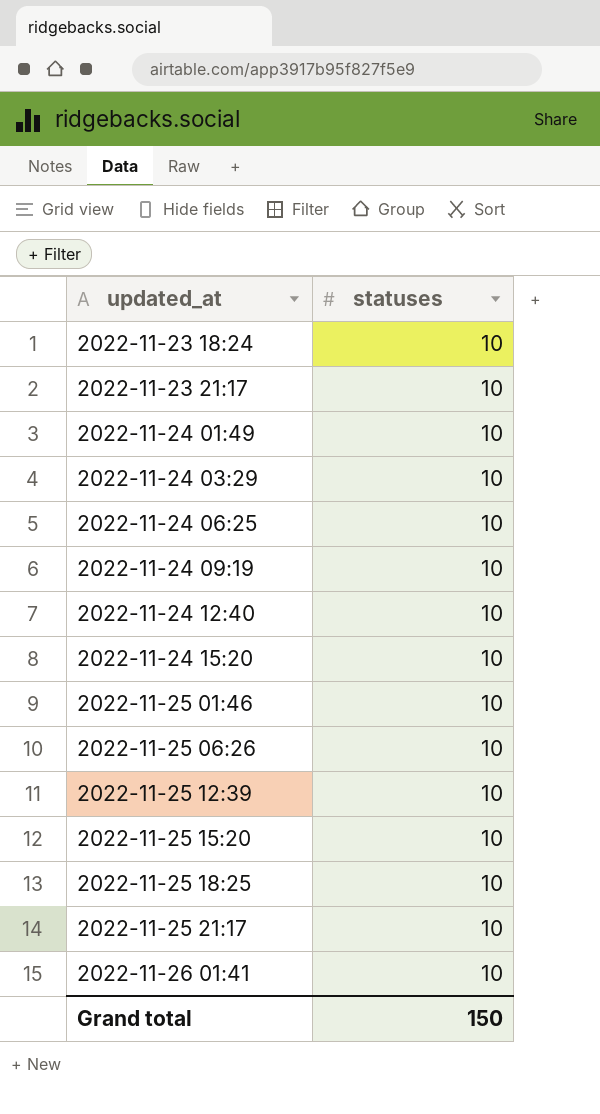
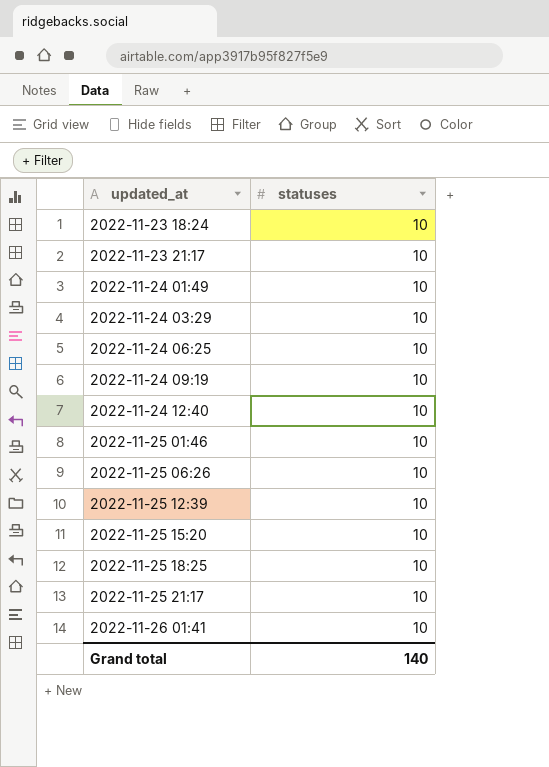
row 2022-11-24 15:20: 10 -> none
Grand total | statuses: 150 -> 140

